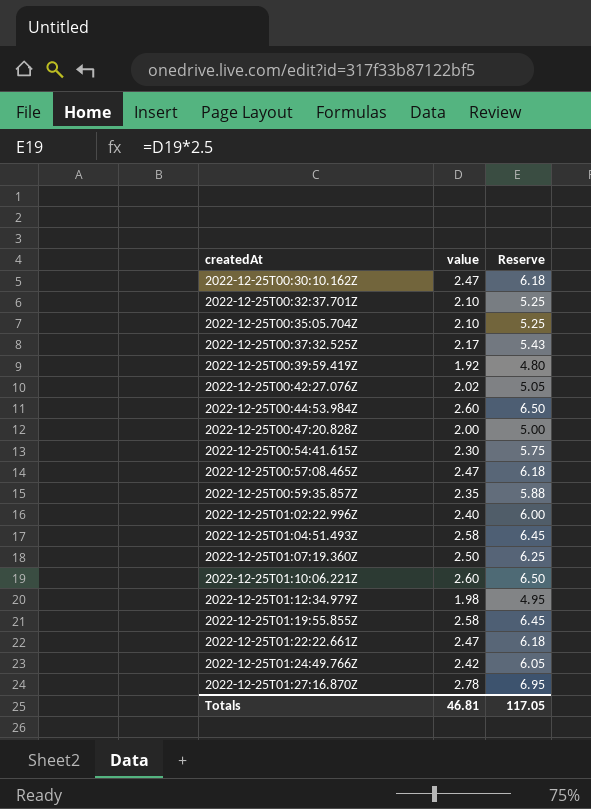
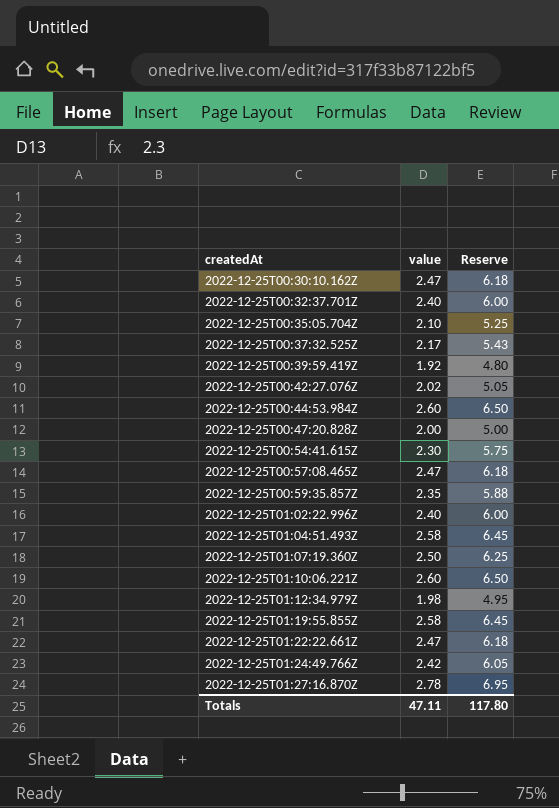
2022-12-25T00:32:37.701Z | value: 2.10 -> 2.40
2022-12-25T00:32:37.701Z | Reserve: 5.25 -> 6.00
Totals | value: 46.81 -> 47.11
Totals | Reserve: 117.05 -> 117.80

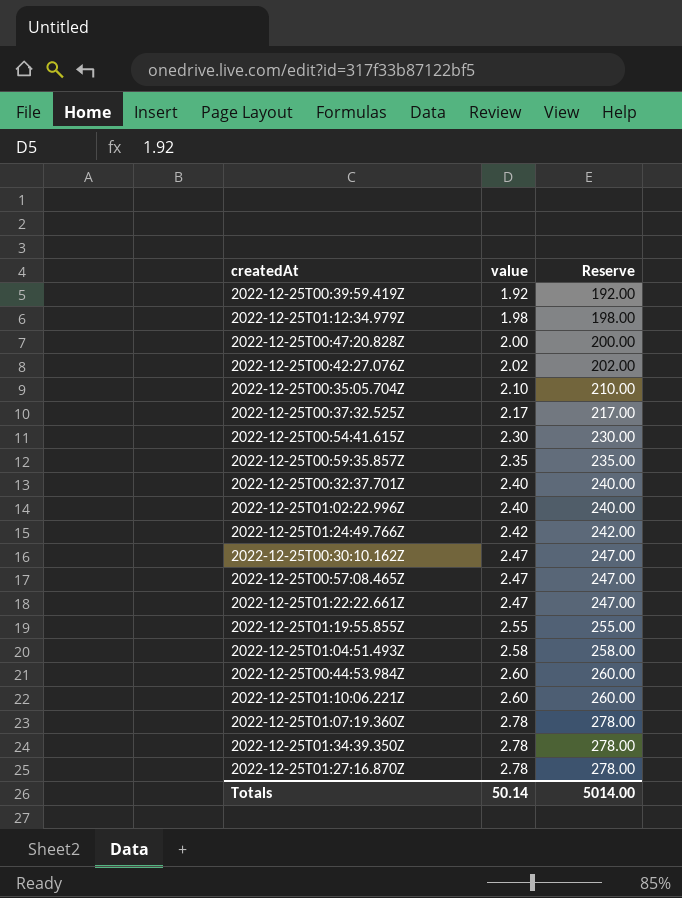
row order: createdAt ascending -> value ascending
column Reserve | formula: [value] * 2.5 -> [value] * 100
2022-12-25T01:19:55.855Z | value: 2.58 -> 2.55
2022-12-25T01:07:19.360Z | value: 2.50 -> 2.78
row 2022-12-25T01:34:39.350Z: none -> 2.78 | 278.00
Totals | value: 47.11 -> 50.14
Totals | Reserve: 117.80 -> 5014.00

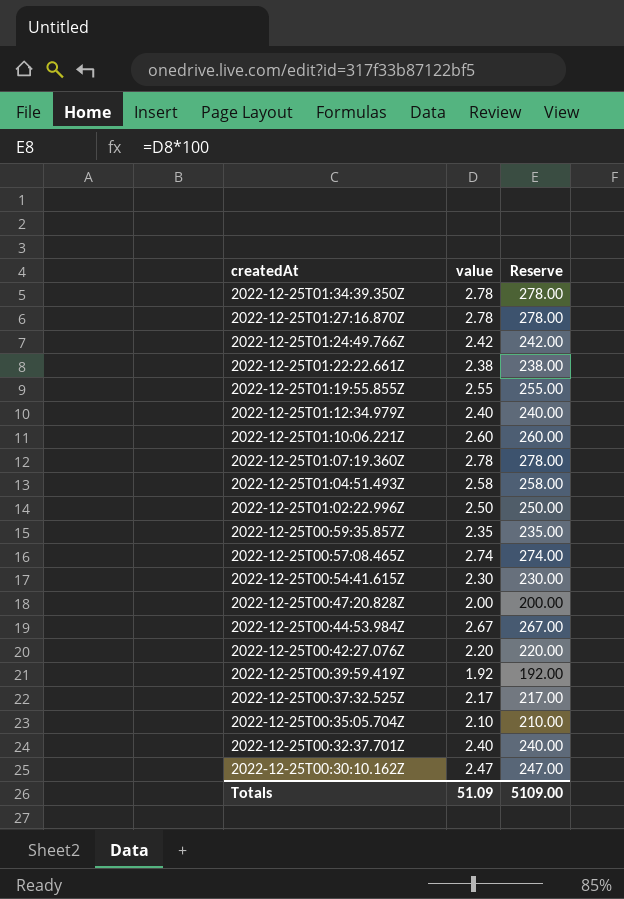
row order: value ascending -> createdAt descending
2022-12-25T01:22:22.661Z | value: 2.47 -> 2.38
2022-12-25T01:22:22.661Z | Reserve: 247.00 -> 238.00
2022-12-25T01:12:34.979Z | value: 1.98 -> 2.40
2022-12-25T01:12:34.979Z | Reserve: 198.00 -> 240.00
2022-12-25T01:02:22.996Z | value: 2.40 -> 2.50
2022-12-25T01:02:22.996Z | Reserve: 240.00 -> 250.00
2022-12-25T00:57:08.465Z | value: 2.47 -> 2.74
2022-12-25T00:57:08.465Z | Reserve: 247.00 -> 274.00
2022-12-25T00:44:53.984Z | value: 2.60 -> 2.67
2022-12-25T00:44:53.984Z | Reserve: 260.00 -> 267.00
2022-12-25T00:42:27.076Z | value: 2.02 -> 2.20
2022-12-25T00:42:27.076Z | Reserve: 202.00 -> 220.00
Totals | value: 50.14 -> 51.09
Totals | Reserve: 5014.00 -> 5109.00

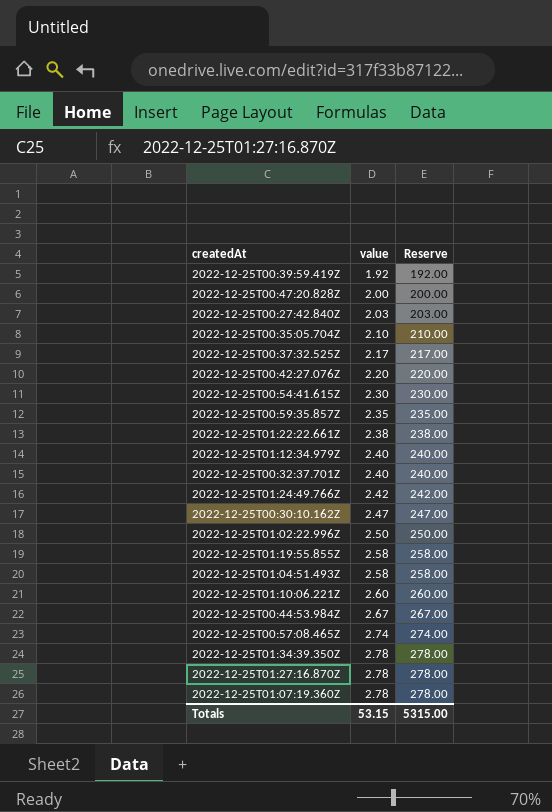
row order: createdAt descending -> value ascending
row 2022-12-25T00:27:42.840Z: none -> 2.03 | 203.00
2022-12-25T01:19:55.855Z | value: 2.55 -> 2.58
2022-12-25T01:19:55.855Z | Reserve: 255.00 -> 258.00
Totals | value: 51.09 -> 53.15
Totals | Reserve: 5109.00 -> 5315.00

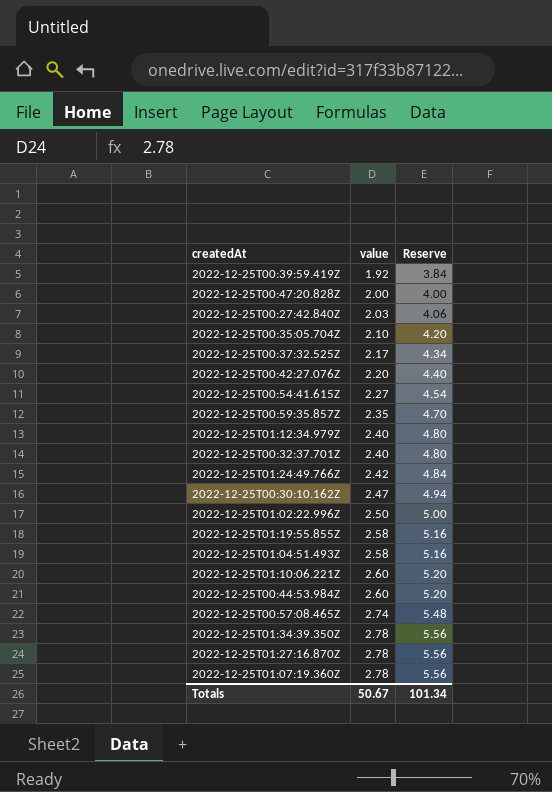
column Reserve | formula: [value] * 100 -> [value] * 2
row 2022-12-25T01:22:22.661Z: 2.38 | 238.00 -> none
2022-12-25T00:54:41.615Z | value: 2.30 -> 2.27
2022-12-25T00:44:53.984Z | value: 2.67 -> 2.60
Totals | value: 53.15 -> 50.67
Totals | Reserve: 5315.00 -> 101.34

